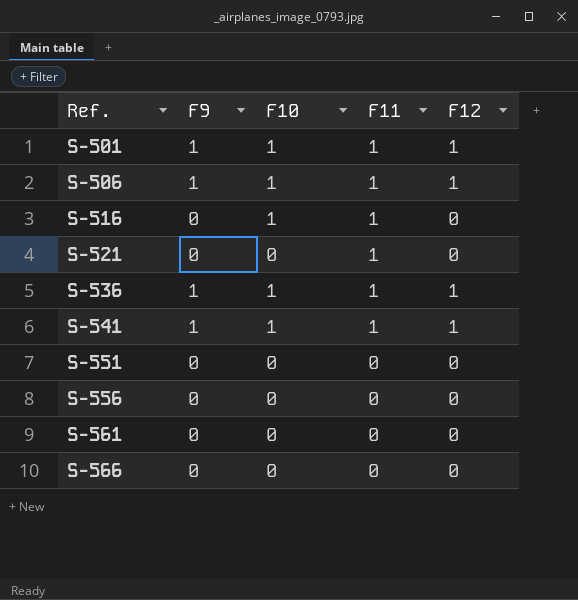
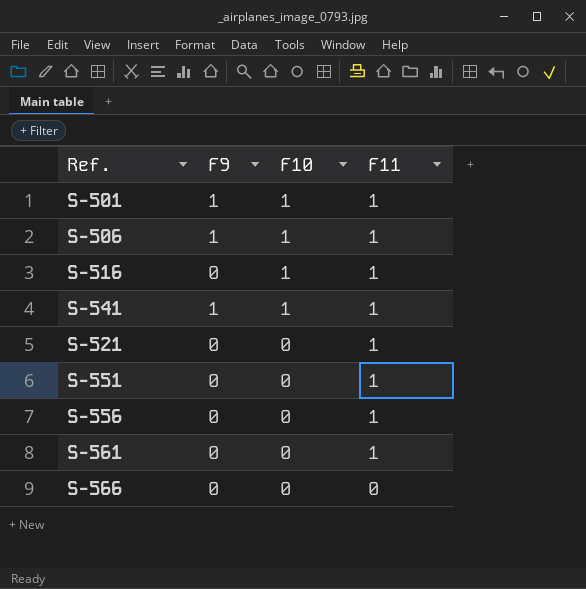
row order: Ref. ascending -> F10 descending
column F12 | position: 5 -> none
row S-536: 1 | 1 | 1 | 1 -> none
S-551 | F11: 0 -> 1
S-556 | F11: 0 -> 1
S-561 | F11: 0 -> 1

